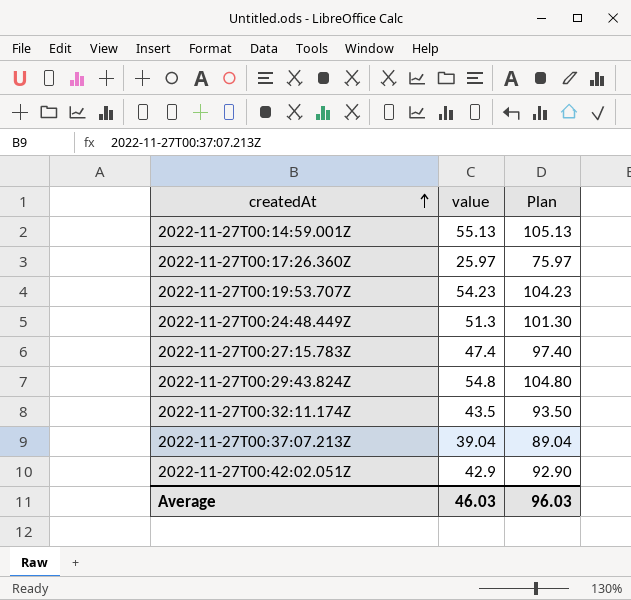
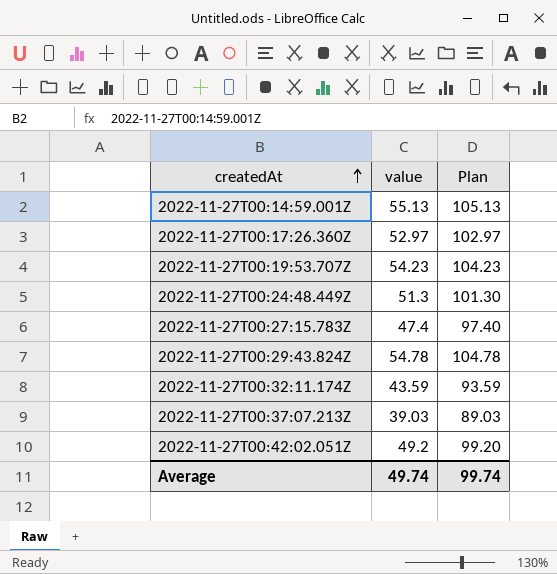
2022-11-27T00:17:26.360Z | value: 25.97 -> 52.97
2022-11-27T00:17:26.360Z | Plan: 75.97 -> 102.97
2022-11-27T00:29:43.824Z | value: 54.8 -> 54.78
2022-11-27T00:29:43.824Z | Plan: 104.80 -> 104.78
2022-11-27T00:32:11.174Z | value: 43.5 -> 43.59
2022-11-27T00:32:11.174Z | Plan: 93.50 -> 93.59
2022-11-27T00:37:07.213Z | value: 39.04 -> 39.03
2022-11-27T00:37:07.213Z | Plan: 89.04 -> 89.03
2022-11-27T00:42:02.051Z | value: 42.9 -> 49.2
2022-11-27T00:42:02.051Z | Plan: 92.90 -> 99.20
Average | value: 46.03 -> 49.74
Average | Plan: 96.03 -> 99.74

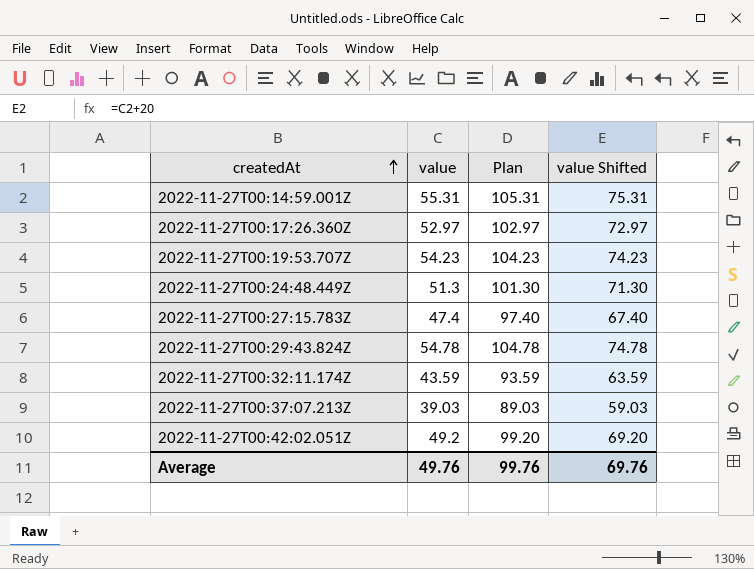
column value Shifted | formula: none -> [value] + 20
2022-11-27T00:14:59.001Z | value: 55.13 -> 55.31
2022-11-27T00:14:59.001Z | Plan: 105.13 -> 105.31
Average | value: 49.74 -> 49.76
Average | Plan: 99.74 -> 99.76

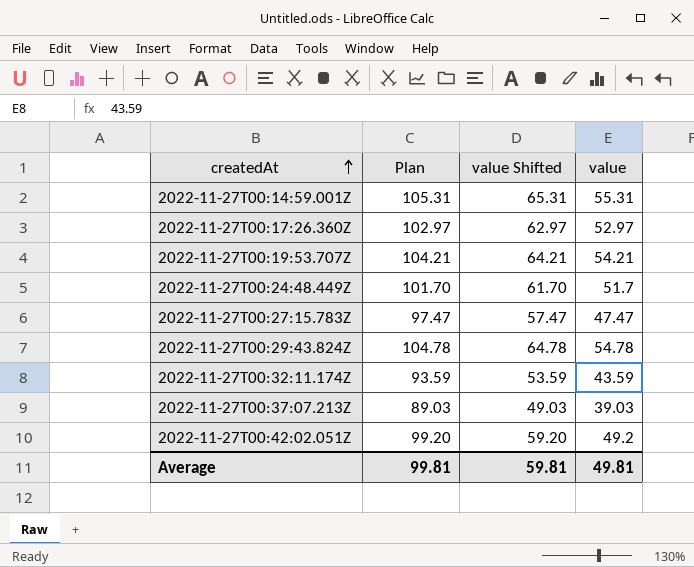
column value Shifted | formula: [value] + 20 -> [value] + 10
column value | position: 2 -> 4
2022-11-27T00:19:53.707Z | Plan: 104.23 -> 104.21
2022-11-27T00:19:53.707Z | value: 54.23 -> 54.21
2022-11-27T00:24:48.449Z | Plan: 101.30 -> 101.70
2022-11-27T00:24:48.449Z | value: 51.3 -> 51.7
2022-11-27T00:27:15.783Z | Plan: 97.40 -> 97.47
2022-11-27T00:27:15.783Z | value: 47.4 -> 47.47
Average | Plan: 99.76 -> 99.81
Average | value Shifted: 69.76 -> 59.81
Average | value: 49.76 -> 49.81

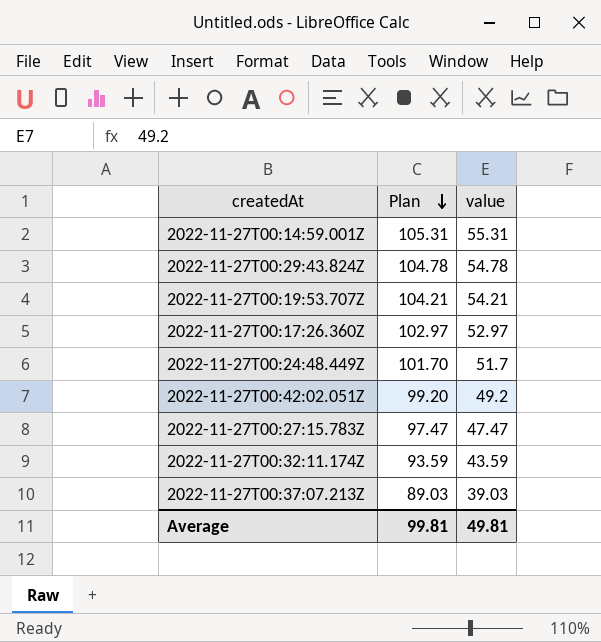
row order: createdAt ascending -> Plan descending
column value Shifted | formula: [value] + 10 -> none

